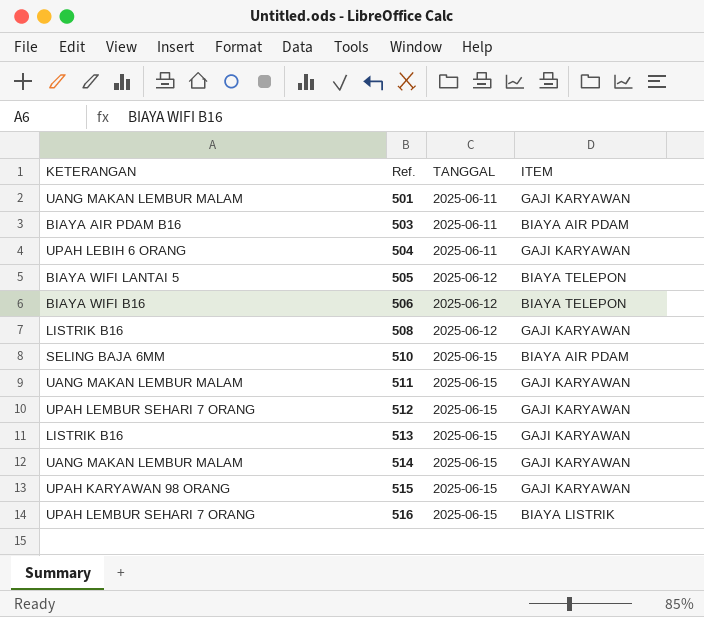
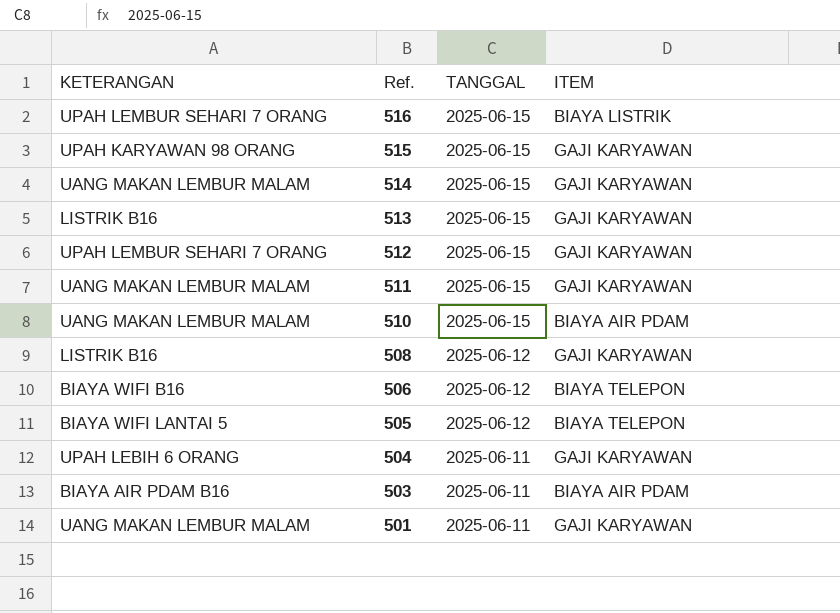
row order: Ref. ascending -> Ref. descending
510 | KETERANGAN: SELING BAJA 6MM -> UANG MAKAN LEMBUR MALAM

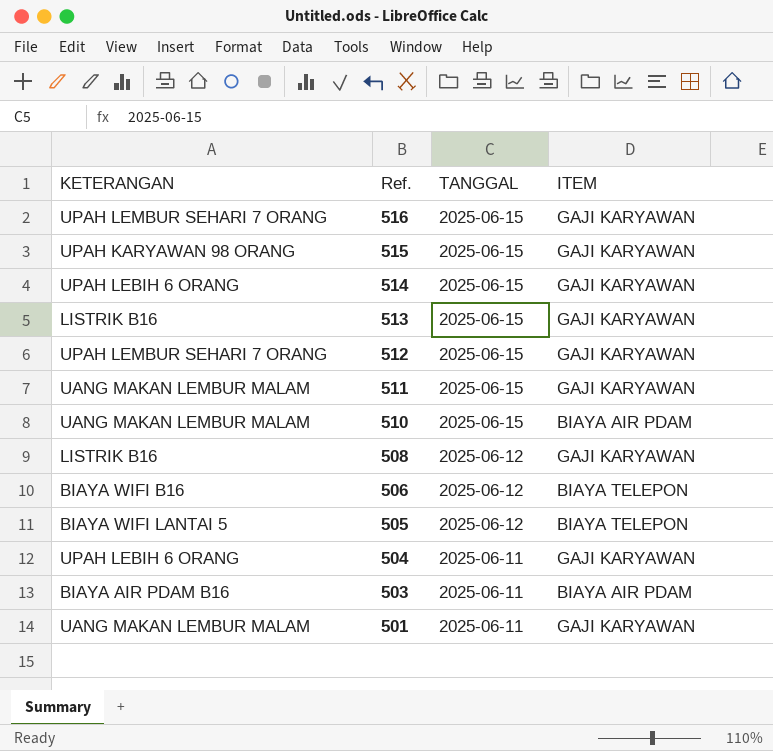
516 | ITEM: BIAYA LISTRIK -> GAJI KARYAWAN
514 | KETERANGAN: UANG MAKAN LEMBUR MALAM -> UPAH LEBIH 6 ORANG

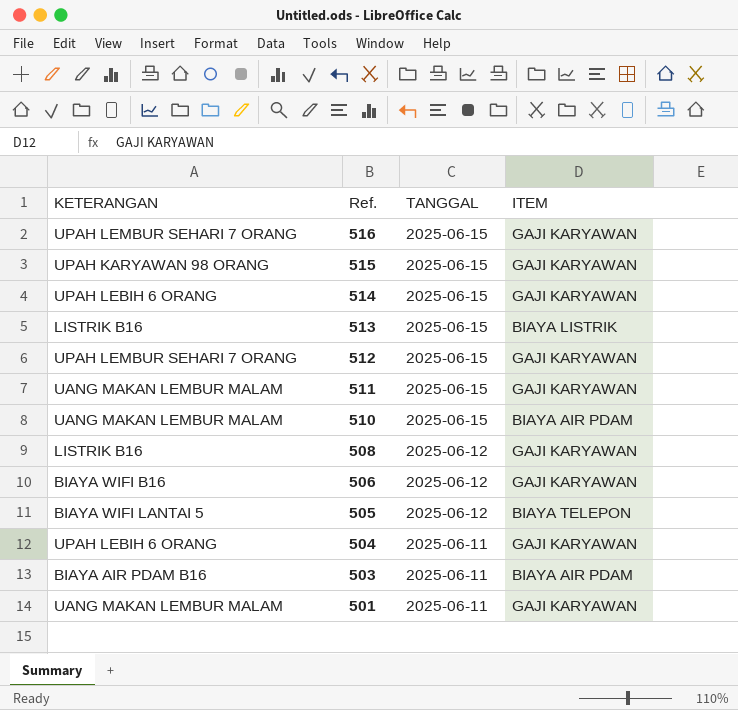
513 | ITEM: GAJI KARYAWAN -> BIAYA LISTRIK
506 | ITEM: BIAYA TELEPON -> GAJI KARYAWAN

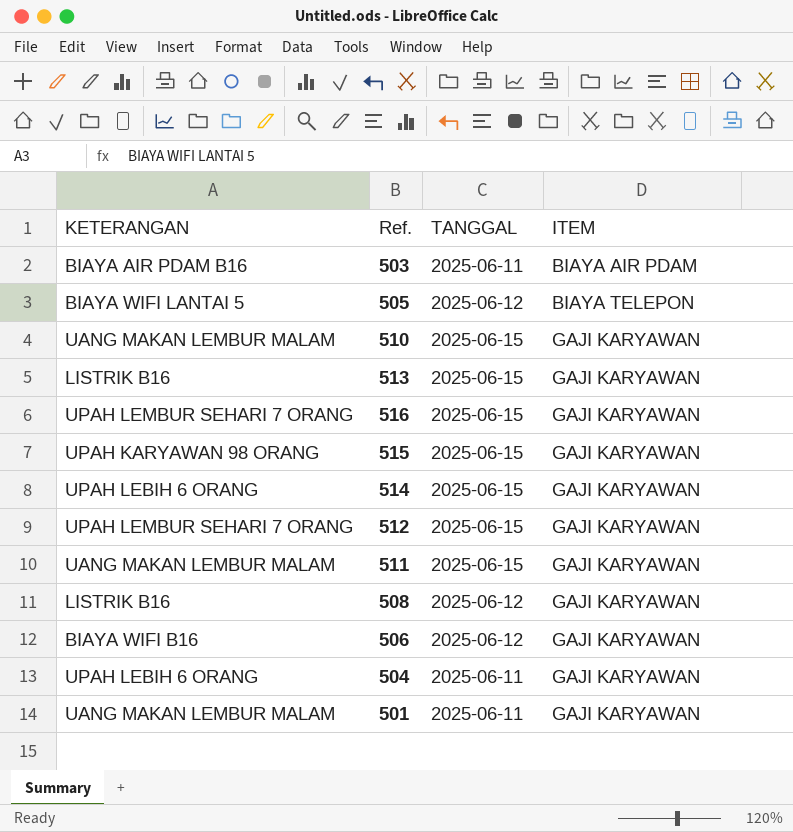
row order: Ref. descending -> ITEM ascending
510 | ITEM: BIAYA AIR PDAM -> GAJI KARYAWAN
513 | ITEM: BIAYA LISTRIK -> GAJI KARYAWAN

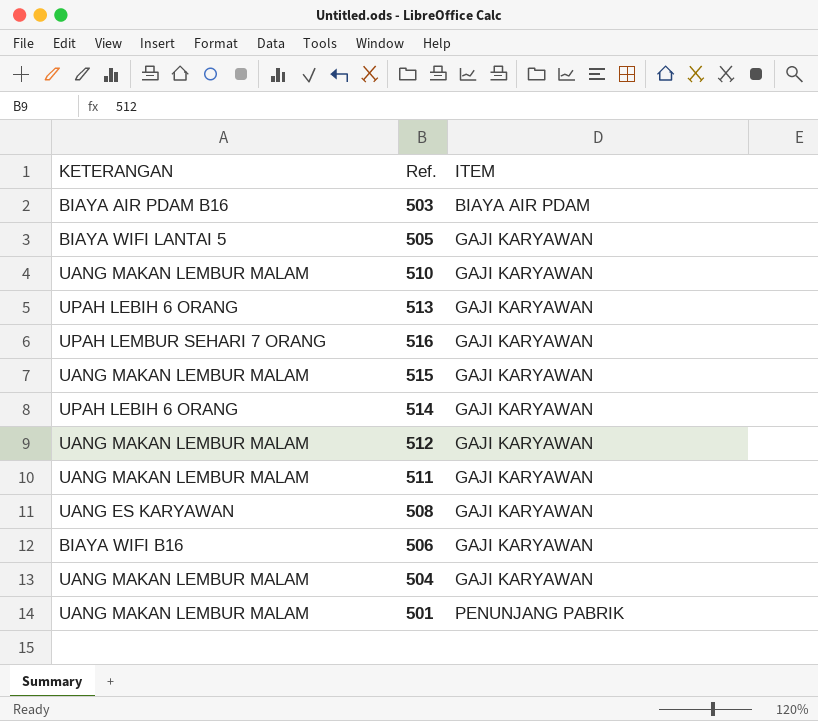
column TANGGAL | position: 3 -> none
505 | ITEM: BIAYA TELEPON -> GAJI KARYAWAN
513 | KETERANGAN: LISTRIK B16 -> UPAH LEBIH 6 ORANG
515 | KETERANGAN: UPAH KARYAWAN 98 ORANG -> UANG MAKAN LEMBUR MALAM
512 | KETERANGAN: UPAH LEMBUR SEHARI 7 ORANG -> UANG MAKAN LEMBUR MALAM
508 | KETERANGAN: LISTRIK B16 -> UANG ES KARYAWAN
504 | KETERANGAN: UPAH LEBIH 6 ORANG -> UANG MAKAN LEMBUR MALAM
501 | ITEM: GAJI KARYAWAN -> PENUNJANG PABRIK

